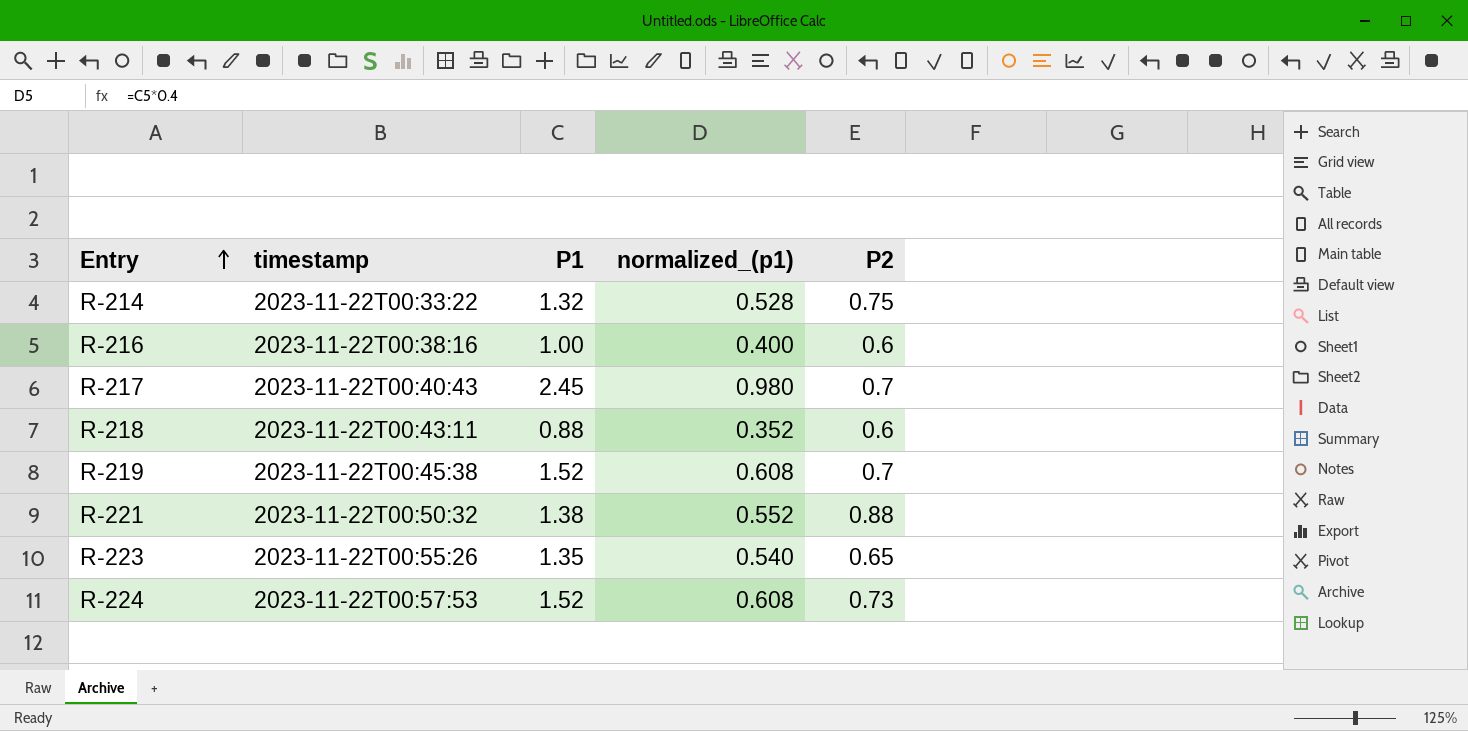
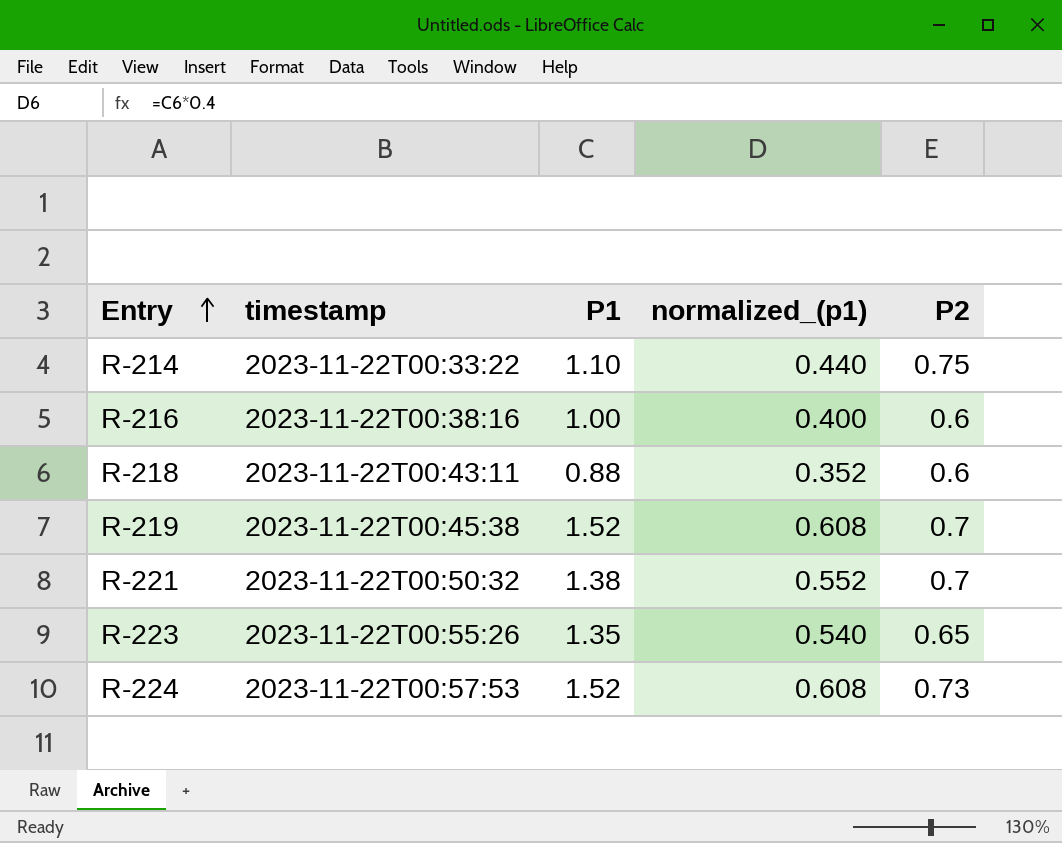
row R-217: 2023-11-22T00:40:43 | 2.45 | 0.980 | 0.7 -> none
R-214 | P1: 1.32 -> 1.10
R-214 | normalized_(p1): 0.528 -> 0.440
R-221 | P2: 0.88 -> 0.7

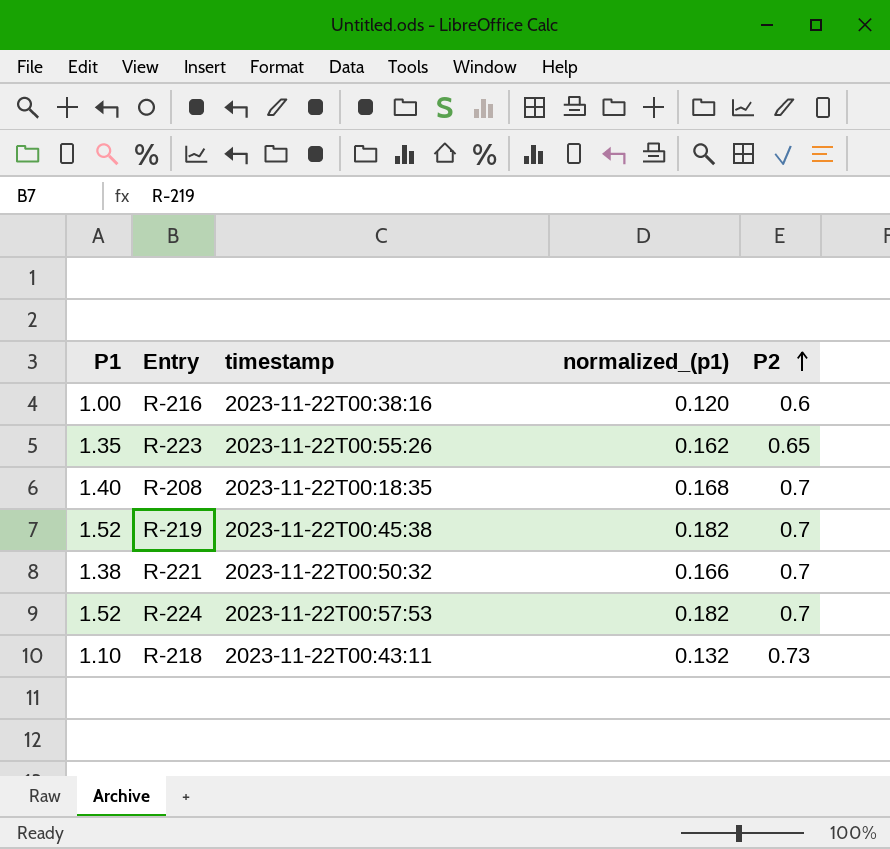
row order: Entry ascending -> P2 ascending
column P1 | position: 3 -> 1
column normalized_(p1) | formula: [P1] * 0.4 -> [P1] * 0.12
row R-214: 2023-11-22T00:33:22 | 1.10 | 0.440 | 0.75 -> none
row R-208: none -> 1.40 | 2023-11-22T00:18:35 | 0.168 | 0.7
R-224 | P2: 0.73 -> 0.7
R-218 | P1: 0.88 -> 1.10
R-218 | P2: 0.6 -> 0.73

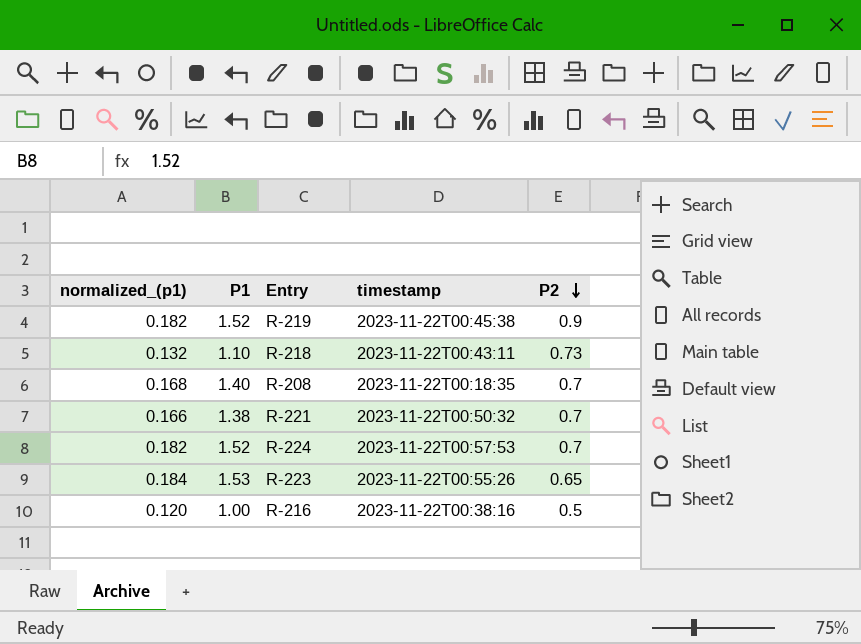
row order: P2 ascending -> P2 descending
column normalized_(p1) | position: 4 -> 1
R-219 | P2: 0.7 -> 0.9
R-223 | normalized_(p1): 0.162 -> 0.184
R-223 | P1: 1.35 -> 1.53
R-216 | P2: 0.6 -> 0.5

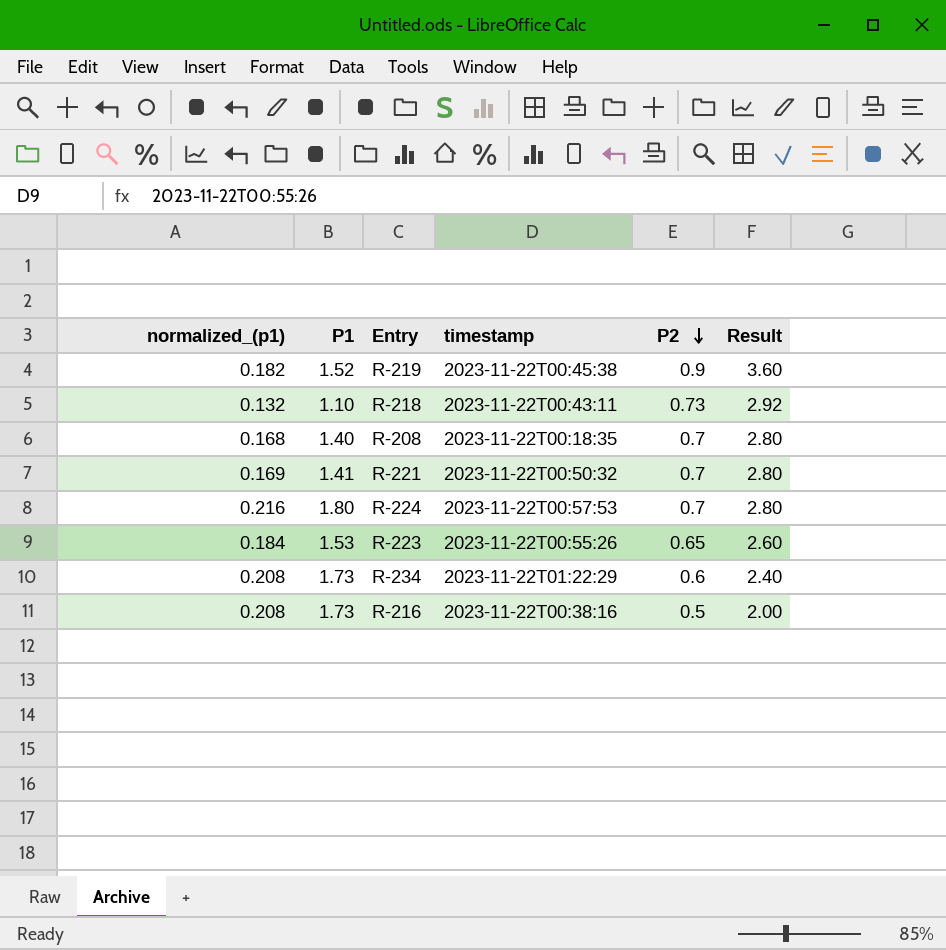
column Result | formula: none -> [P2] * 4
R-221 | normalized_(p1): 0.166 -> 0.169
R-221 | P1: 1.38 -> 1.41
R-224 | normalized_(p1): 0.182 -> 0.216
R-224 | P1: 1.52 -> 1.80
row R-234: none -> 0.208 | 1.73 | 2023-11-22T01:22:29 | 0.6 | 2.40
R-216 | normalized_(p1): 0.120 -> 0.208
R-216 | P1: 1.00 -> 1.73

